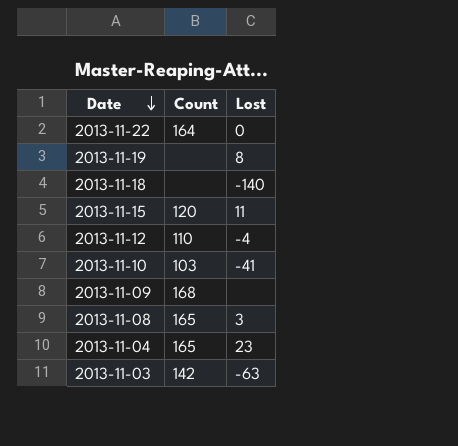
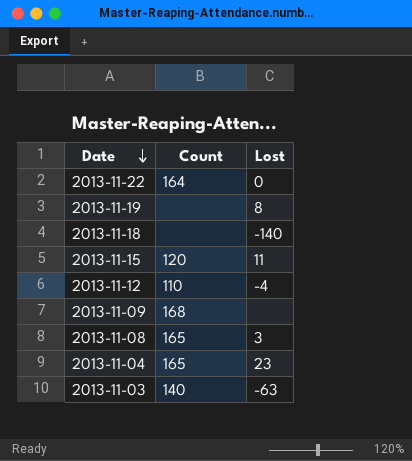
row 2013-11-10: 103 | -41 -> none
2013-11-03 | Count: 142 -> 140

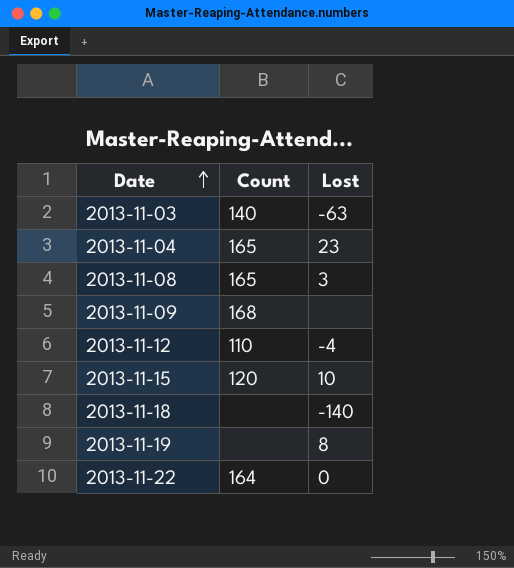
row order: Date descending -> Date ascending
2013-11-15 | Lost: 11 -> 10

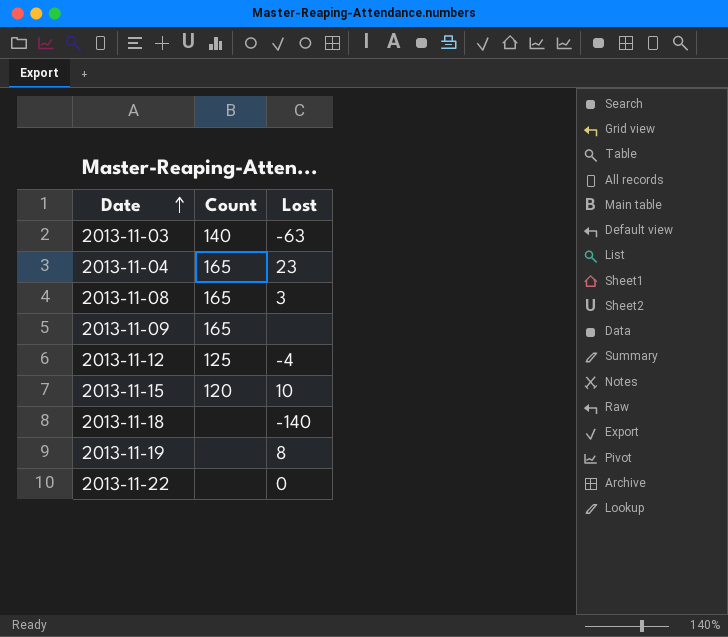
2013-11-09 | Count: 168 -> 165
2013-11-12 | Count: 110 -> 125
2013-11-22 | Count: 164 -> none

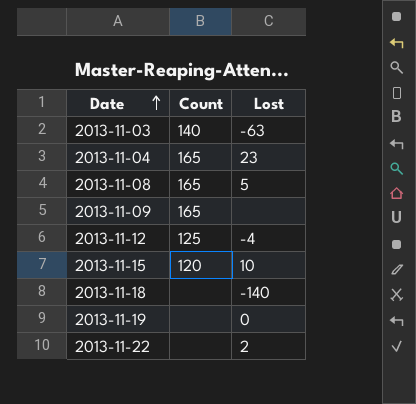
2013-11-08 | Lost: 3 -> 5
2013-11-19 | Lost: 8 -> 0
2013-11-22 | Lost: 0 -> 2

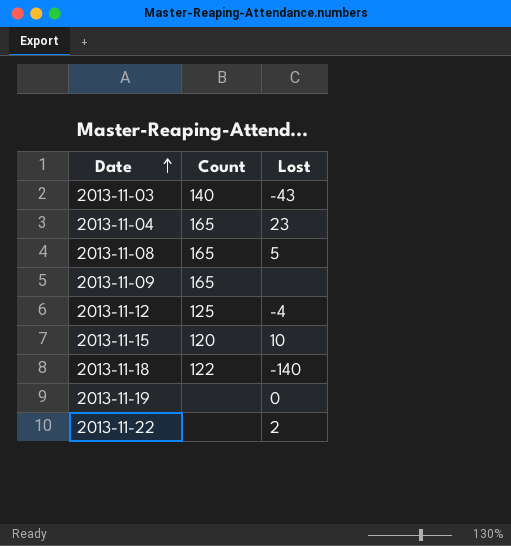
2013-11-03 | Lost: -63 -> -43
2013-11-18 | Count: none -> 122

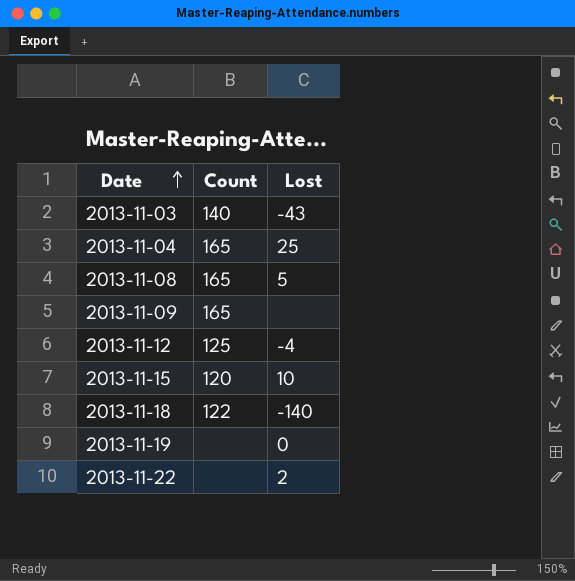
2013-11-04 | Lost: 23 -> 25

